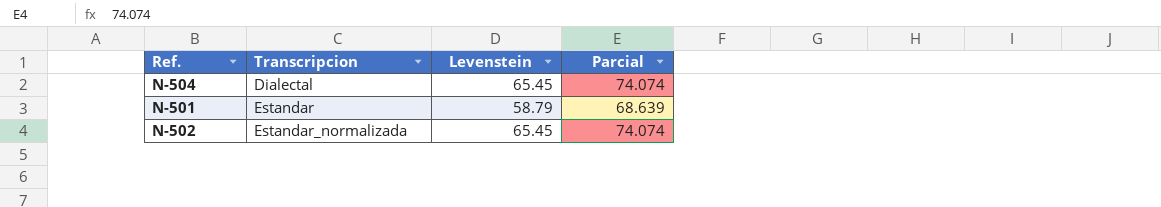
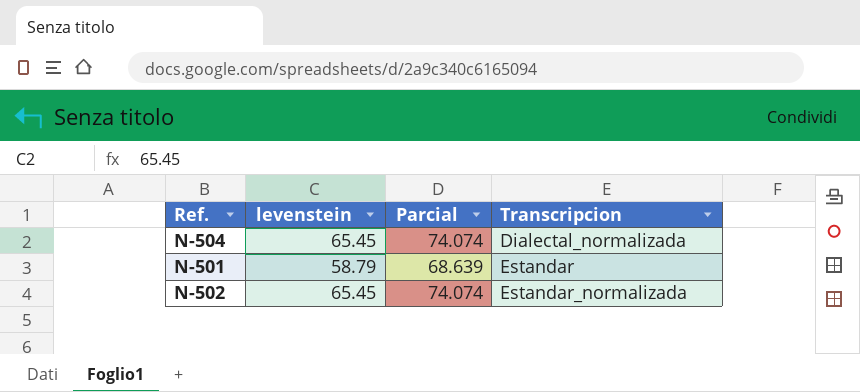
column name: Levenstein -> levenstein
column Transcripcion | position: 2 -> 4
N-504 | Transcripcion: Dialectal -> Dialectal_normalizada

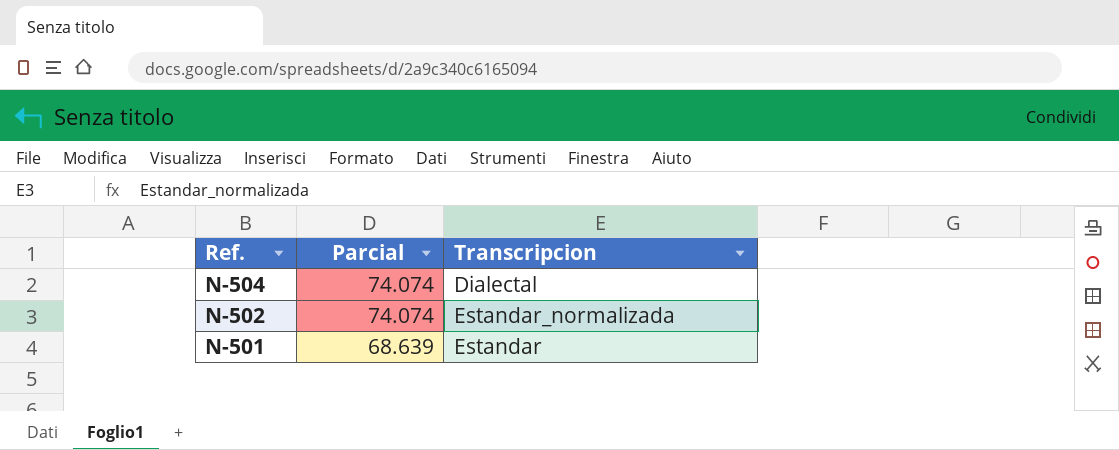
row order: Transcripcion ascending -> Ref. descending
column levenstein | position: 2 -> none
N-504 | Transcripcion: Dialectal_normalizada -> Dialectal

